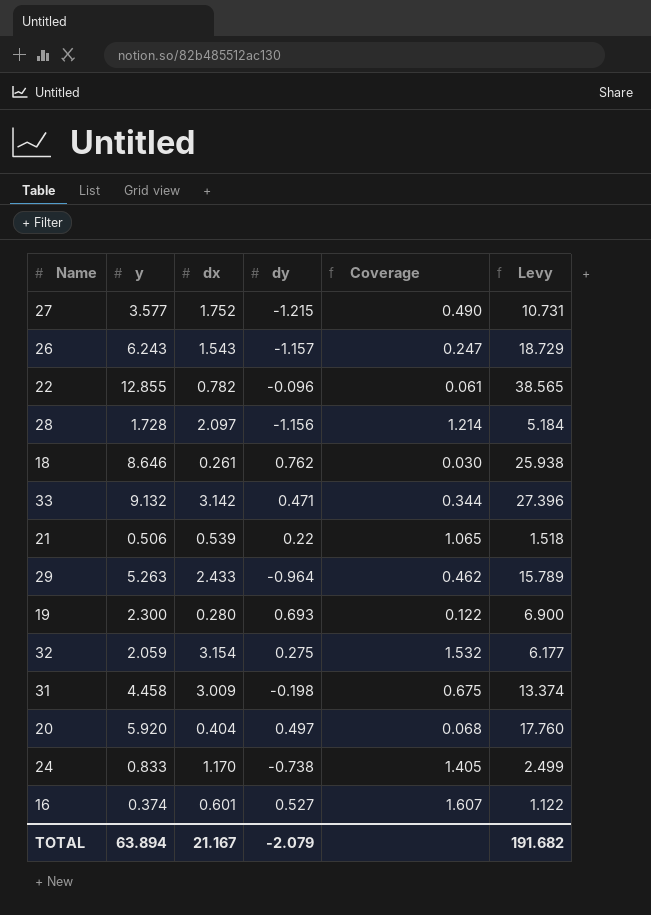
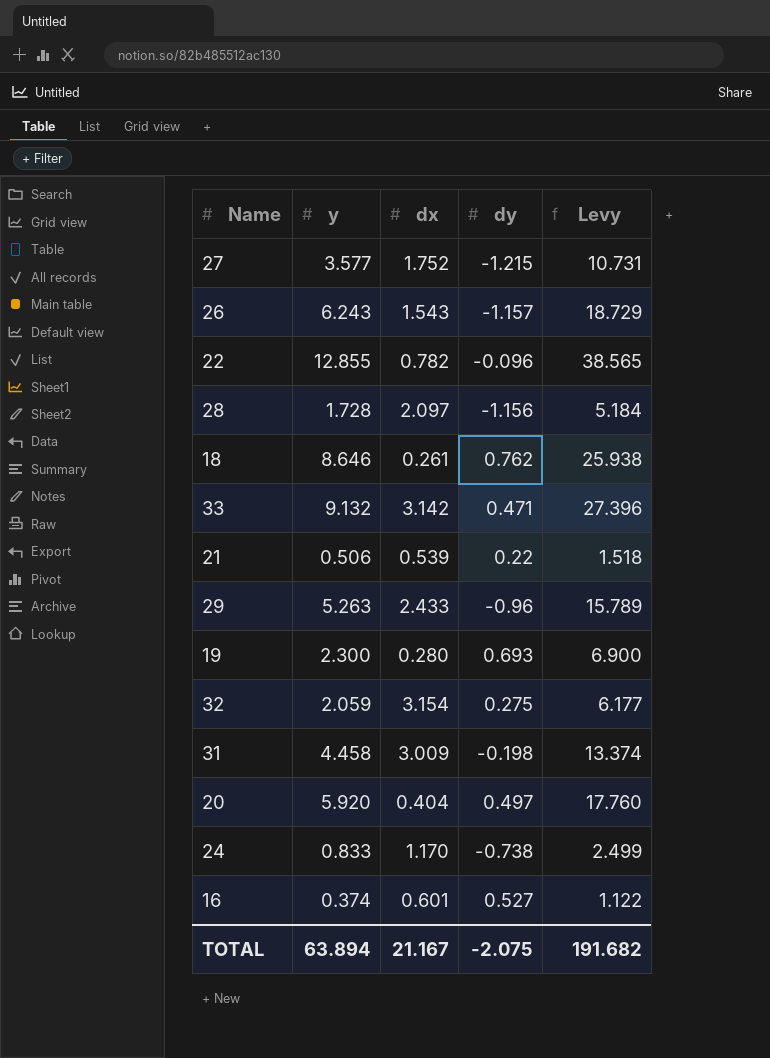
column Coverage | formula: [dx] / [y] -> none
29 | dy: -0.964 -> -0.96
TOTAL | dy: -2.079 -> -2.075

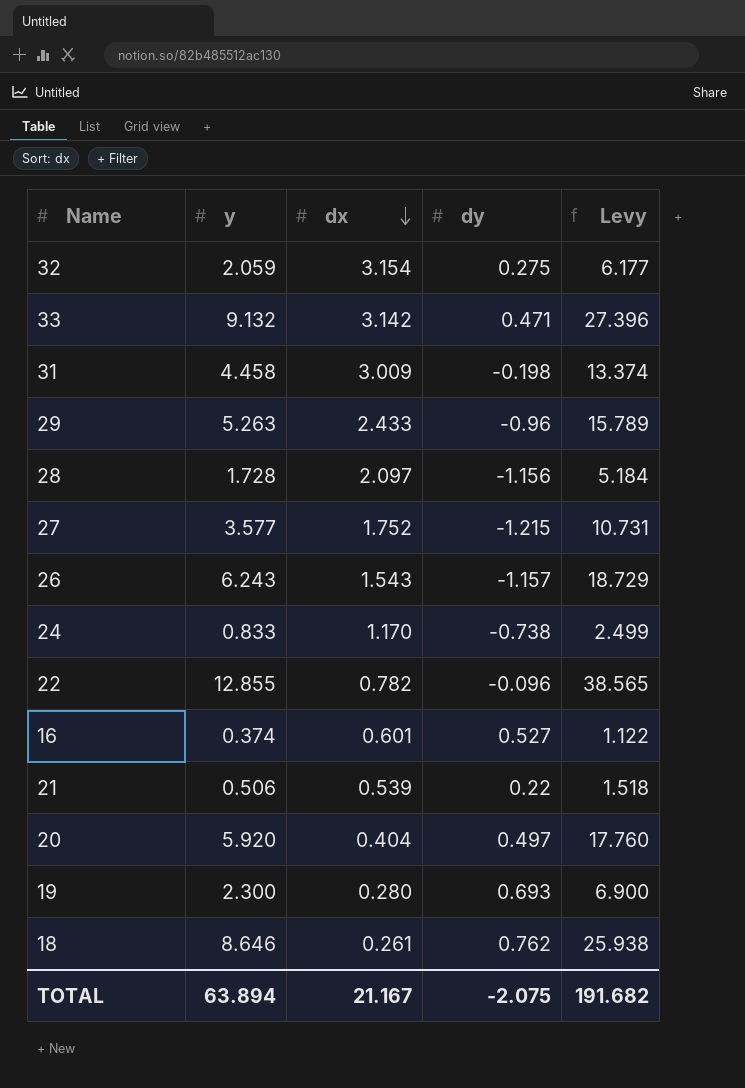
row order: none -> dx descending

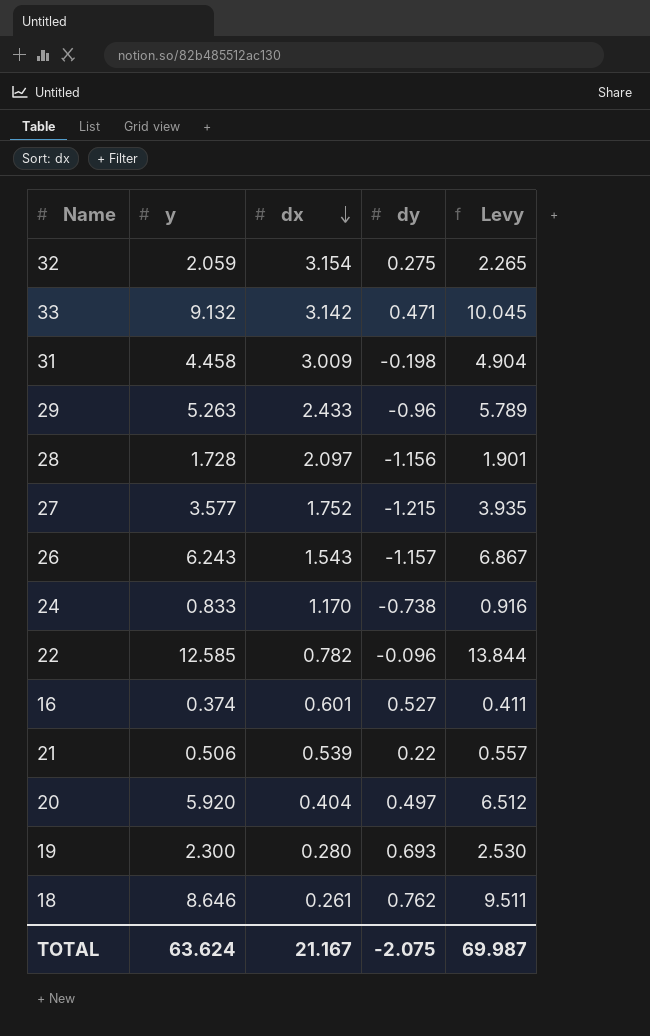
column Levy | formula: [y] * 3 -> [y] * 1.1
22 | y: 12.855 -> 12.585
TOTAL | y: 63.894 -> 63.624
TOTAL | Levy: 191.682 -> 69.987

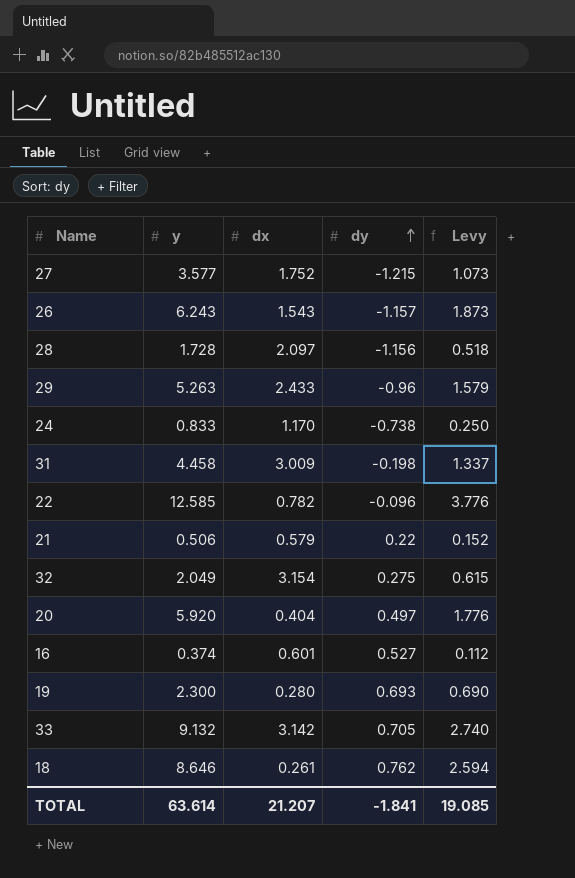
row order: dx descending -> dy ascending
column Levy | formula: [y] * 1.1 -> [y] * 0.3
21 | dx: 0.539 -> 0.579
32 | y: 2.059 -> 2.049
33 | dy: 0.471 -> 0.705
TOTAL | y: 63.624 -> 63.614
TOTAL | dx: 21.167 -> 21.207
TOTAL | dy: -2.075 -> -1.841
TOTAL | Levy: 69.987 -> 19.085

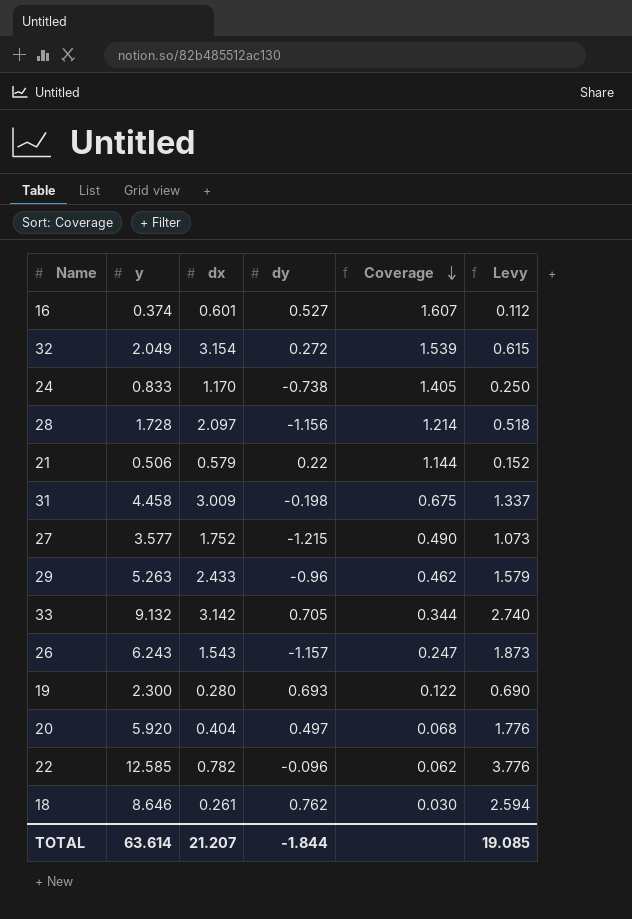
row order: dy ascending -> Coverage descending
column Coverage | formula: none -> [dx] / [y]
32 | dy: 0.275 -> 0.272
TOTAL | dy: -1.841 -> -1.844

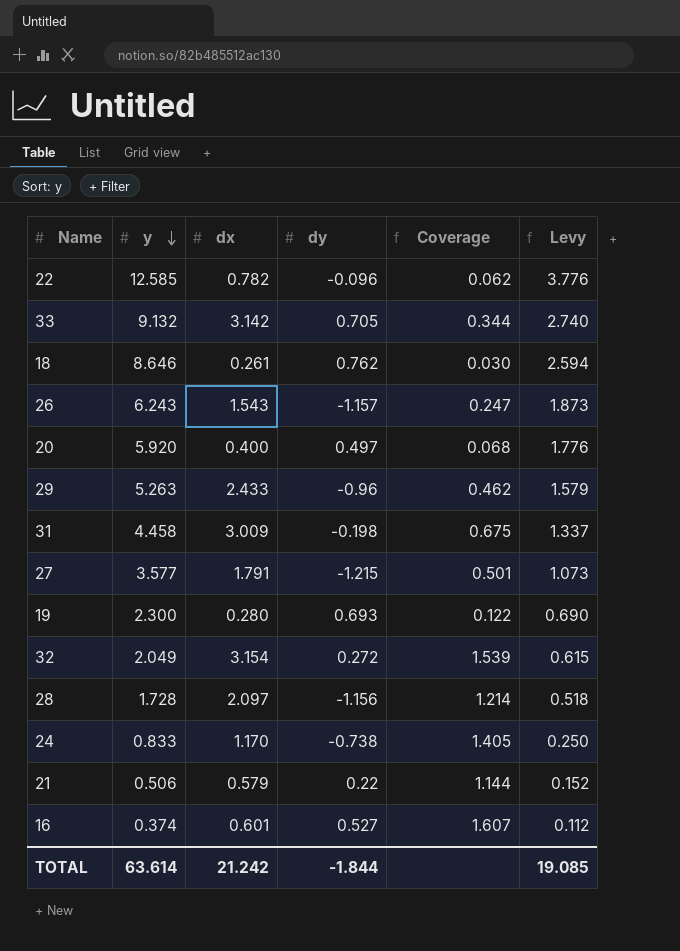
row order: Coverage descending -> y descending
20 | dx: 0.404 -> 0.400
27 | dx: 1.752 -> 1.791
27 | Coverage: 0.490 -> 0.501
TOTAL | dx: 21.207 -> 21.242

